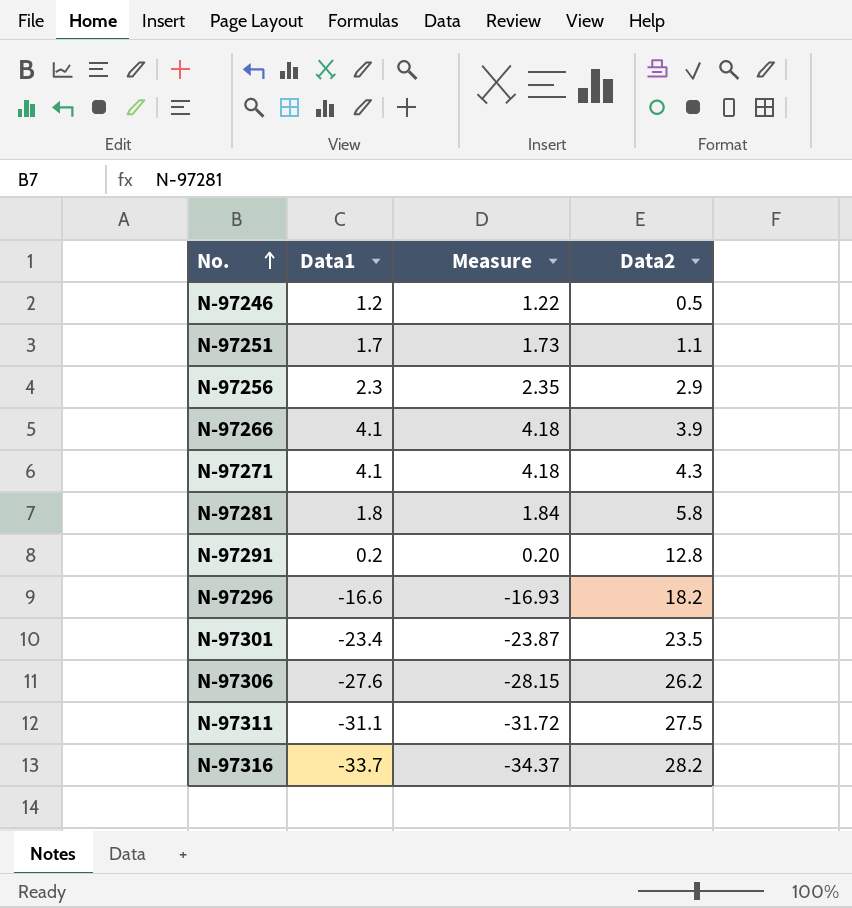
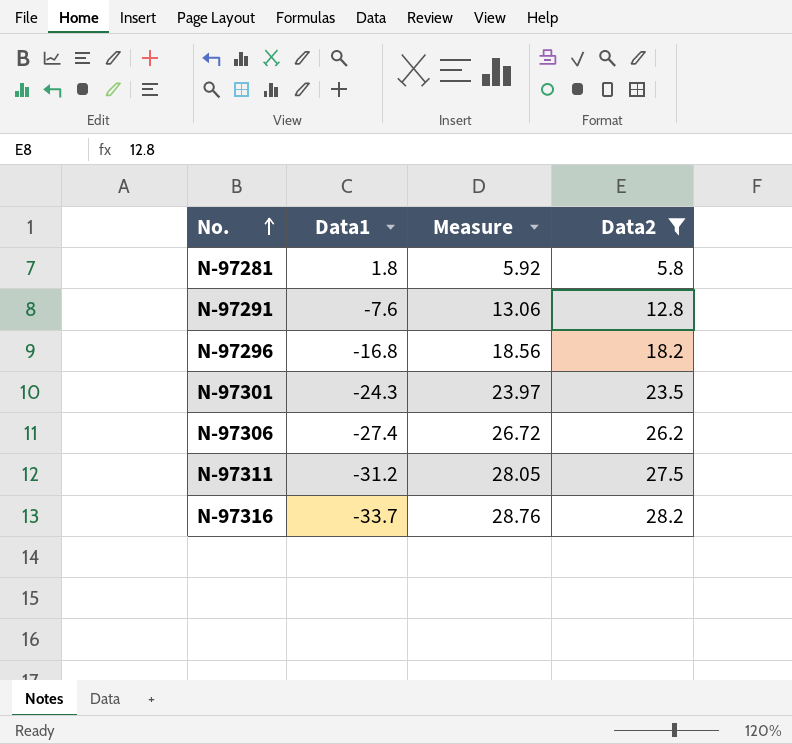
filter: none -> Data2 >= 5.8
column Measure | formula: [Data1] * 1.02 -> [Data2] * 1.02
N-97291 | Data1: 0.2 -> -7.6
N-97296 | Data1: -16.6 -> -16.8
N-97301 | Data1: -23.4 -> -24.3
N-97306 | Data1: -27.6 -> -27.4
N-97311 | Data1: -31.1 -> -31.2

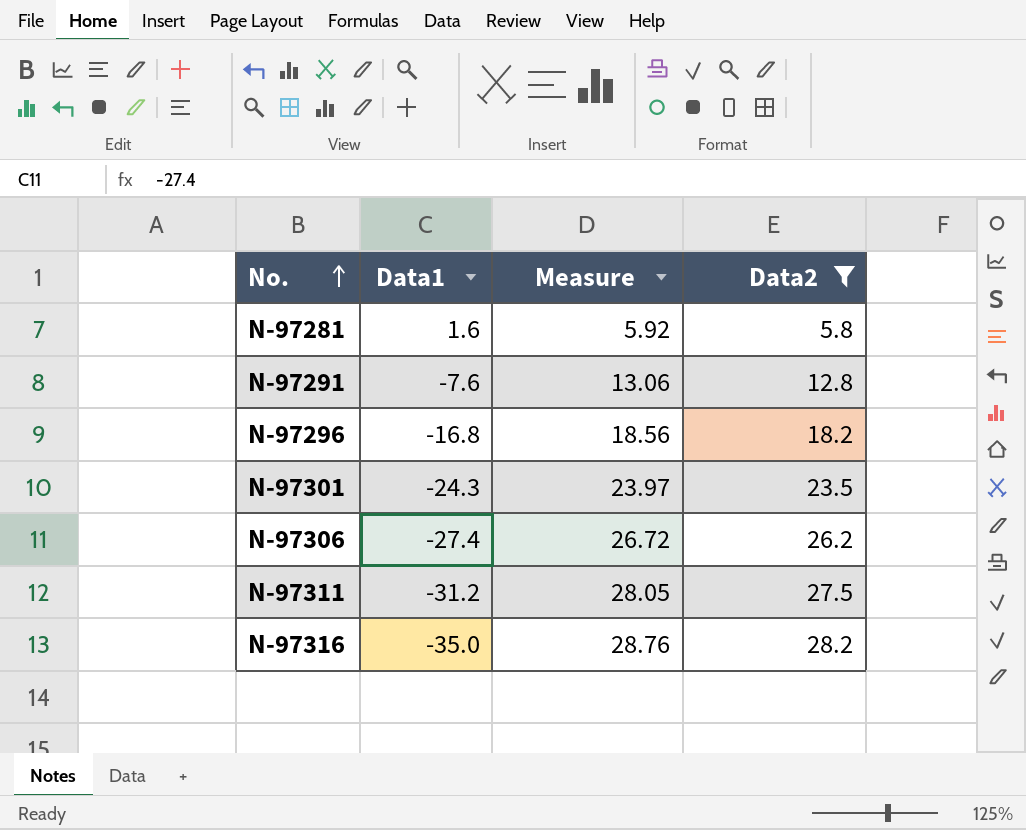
N-97281 | Data1: 1.8 -> 1.6
N-97316 | Data1: -33.7 -> -35.0

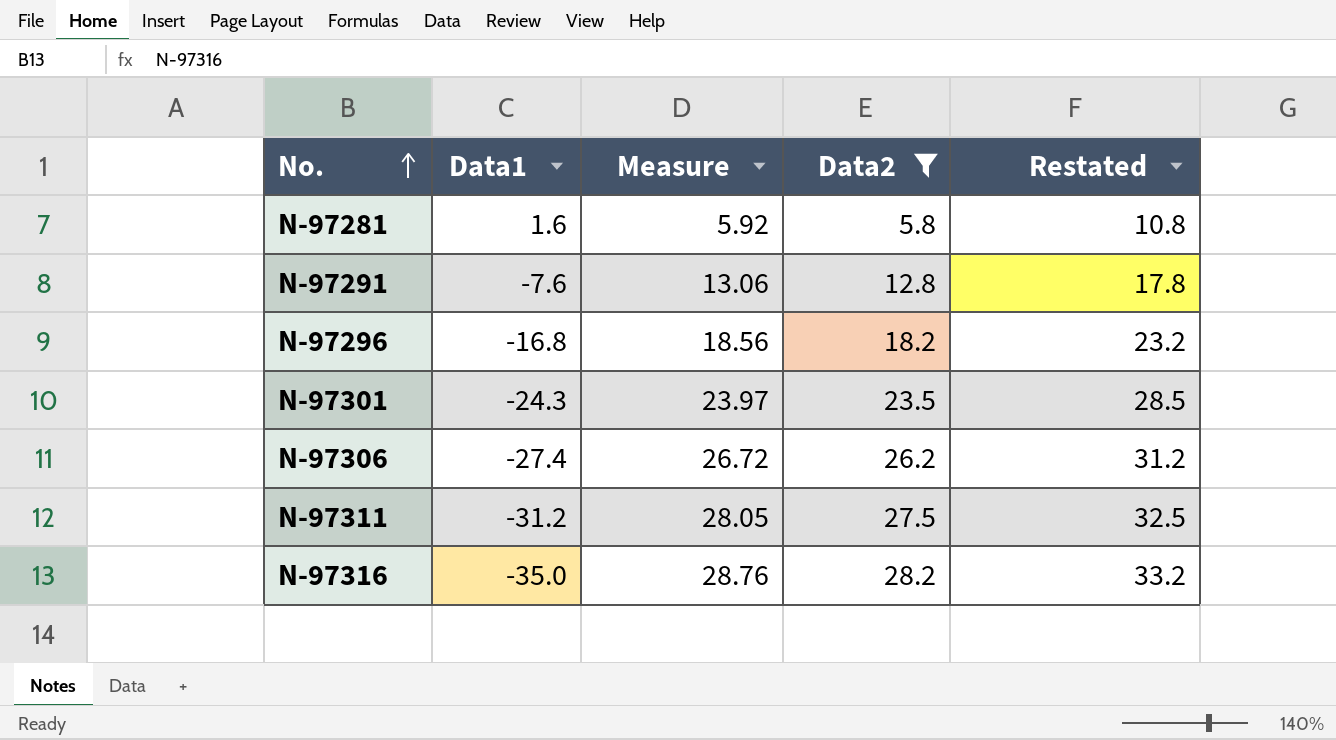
column Restated | formula: none -> [Data2] + 5

